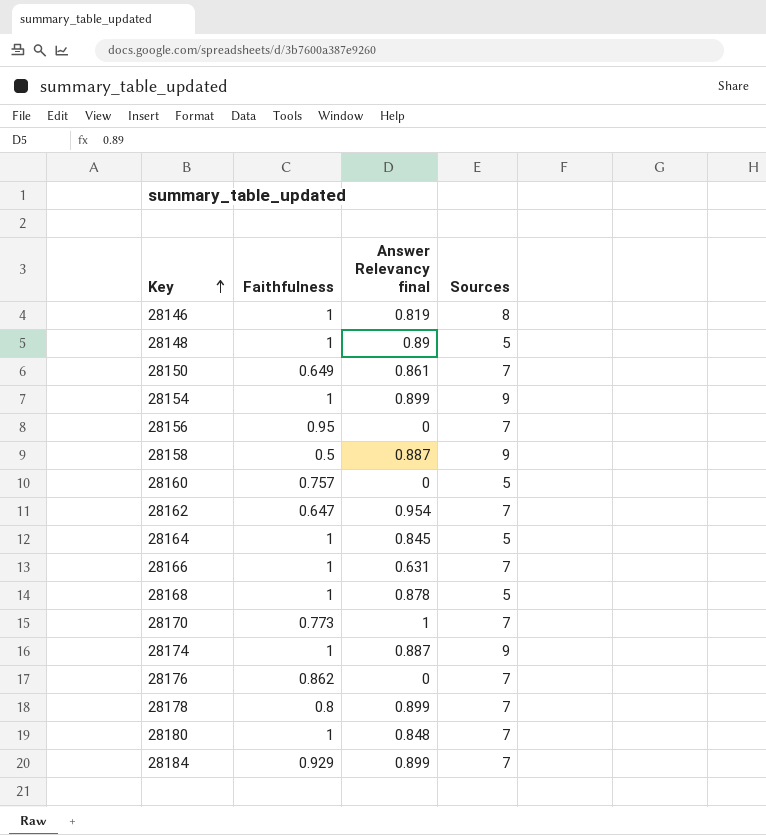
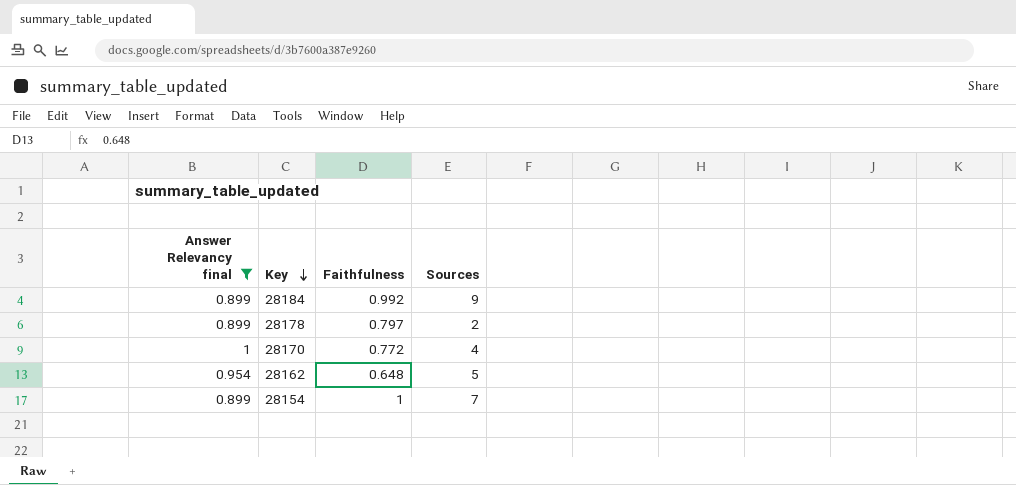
filter: none -> Answer Relevancy final >= 0.899
row order: Key ascending -> Key descending
column Answer Relevancy final | position: 3 -> 1
28184 | Faithfulness: 0.929 -> 0.992
28184 | Sources: 7 -> 9
28178 | Faithfulness: 0.8 -> 0.797
28178 | Sources: 7 -> 2
28170 | Faithfulness: 0.773 -> 0.772
28170 | Sources: 7 -> 4
28162 | Faithfulness: 0.647 -> 0.648
28162 | Sources: 7 -> 5
28154 | Sources: 9 -> 7

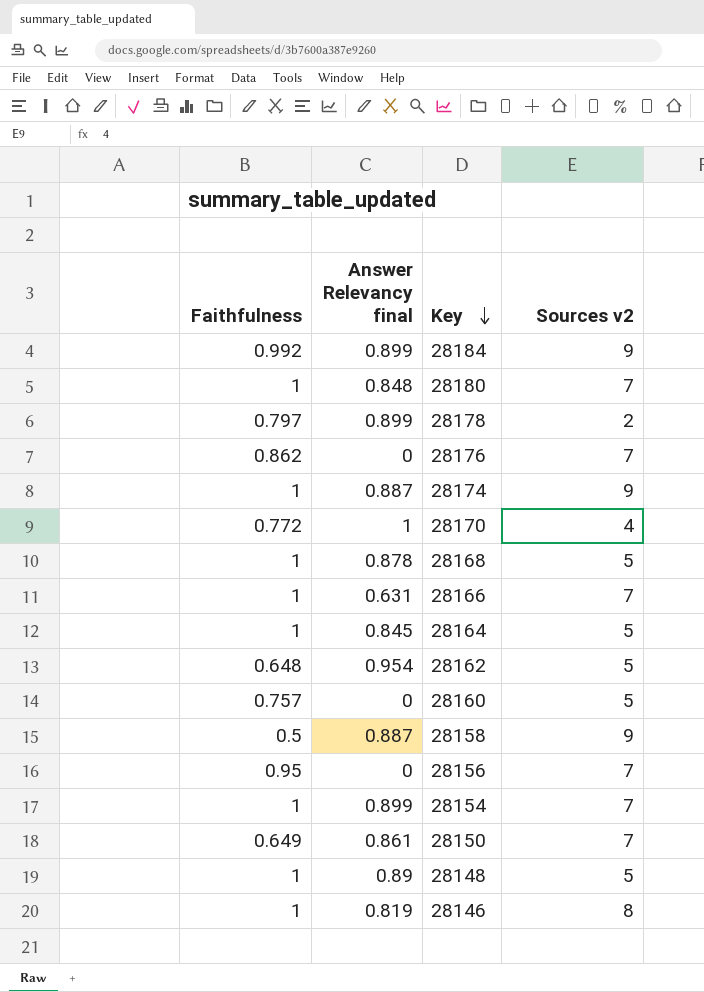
filter: Answer Relevancy final >= 0.899 -> none
column Faithfulness | position: 3 -> 1
column name: Sources -> Sources v2

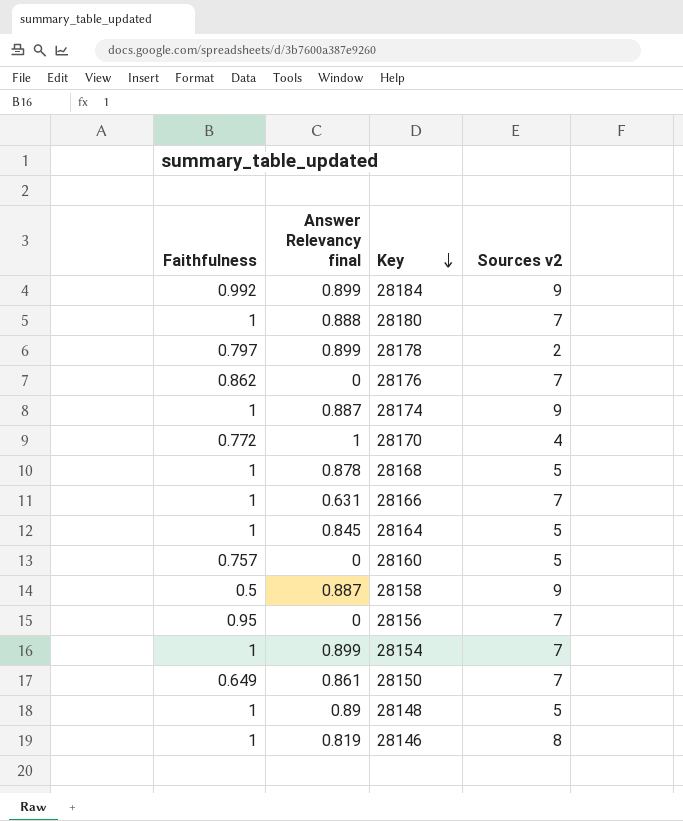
row 28162: 0.648 | 0.954 | 5 -> none
28180 | Answer Relevancy final: 0.848 -> 0.888

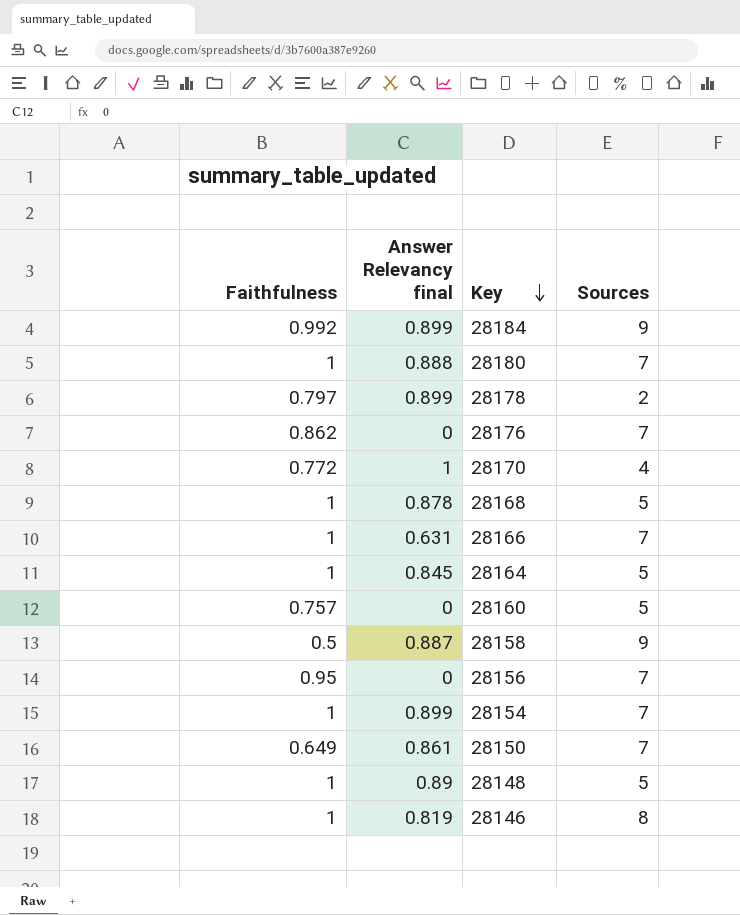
column name: Sources v2 -> Sources
row 28174: 1 | 0.887 | 9 -> none

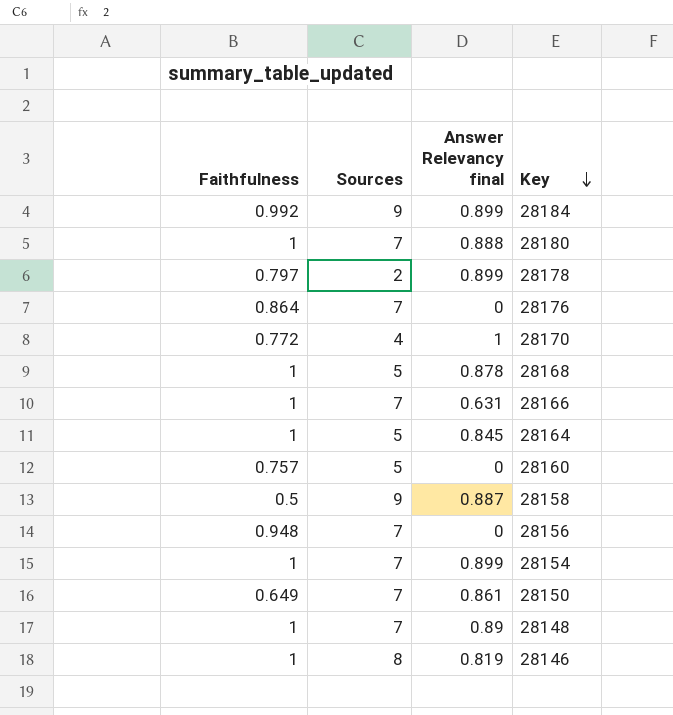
column Sources | position: 4 -> 2
28176 | Faithfulness: 0.862 -> 0.864
28156 | Faithfulness: 0.95 -> 0.948
28148 | Sources: 5 -> 7

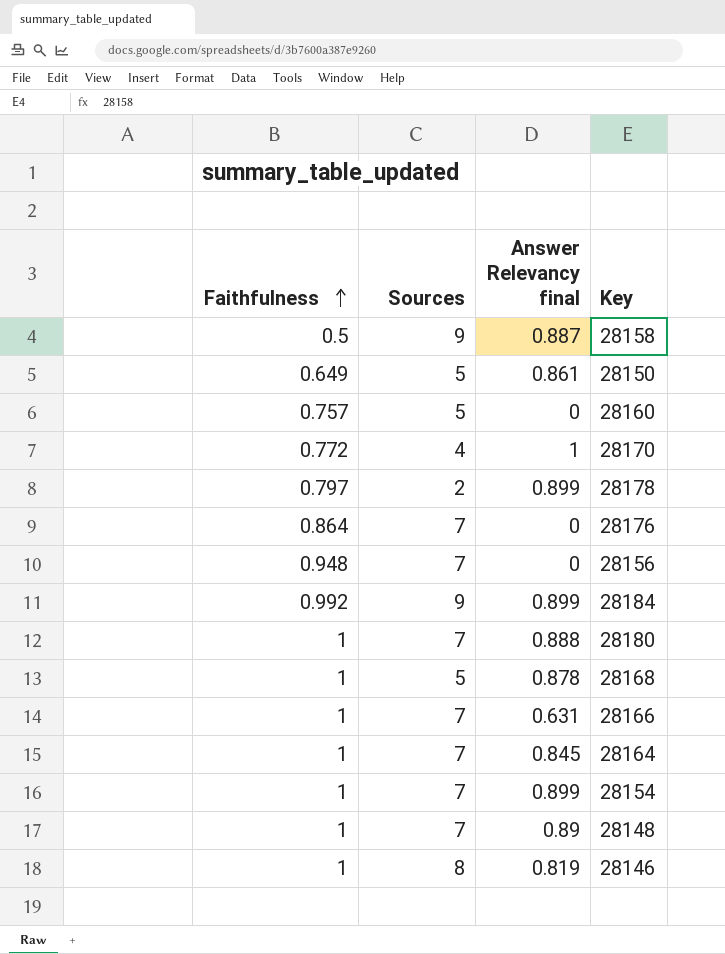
row order: Key descending -> Faithfulness ascending
28150 | Sources: 7 -> 5
28164 | Sources: 5 -> 7

